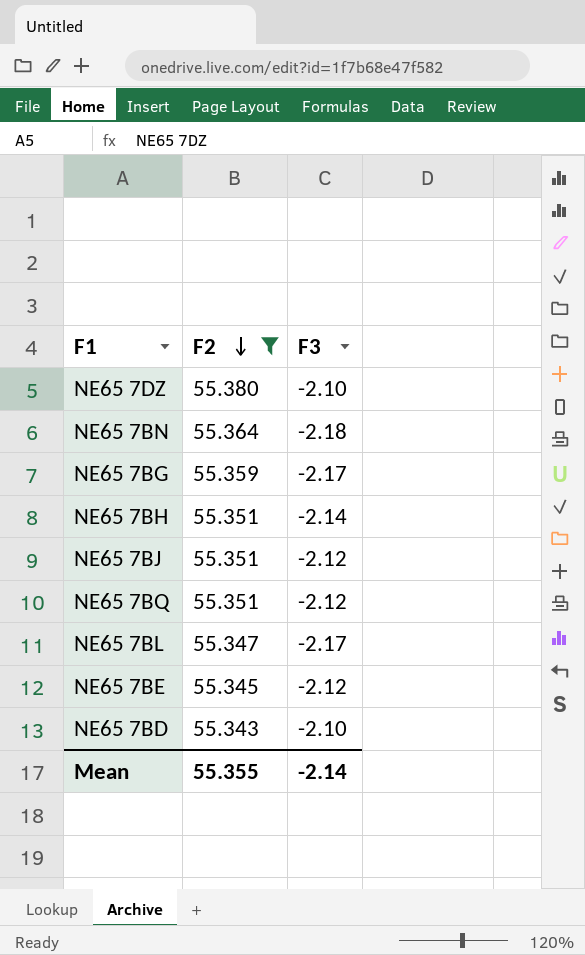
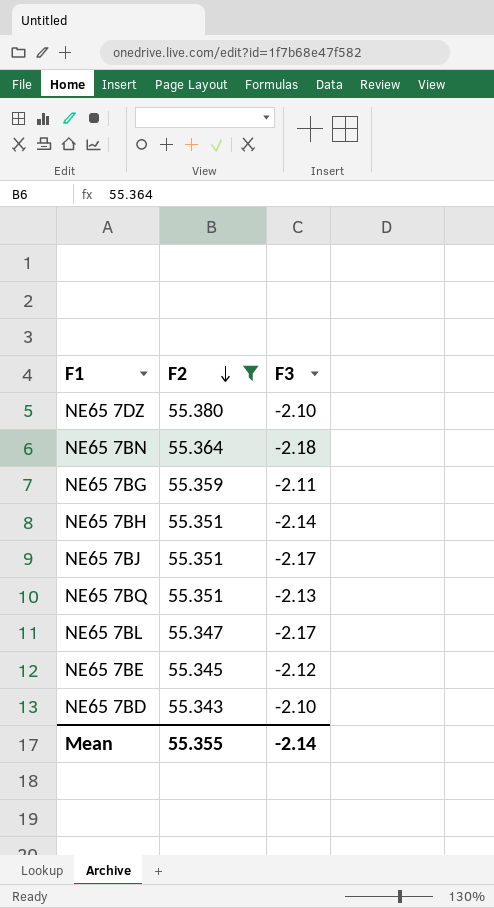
NE65 7BG | F3: -2.17 -> -2.11
NE65 7BJ | F3: -2.12 -> -2.17
NE65 7BQ | F3: -2.12 -> -2.13

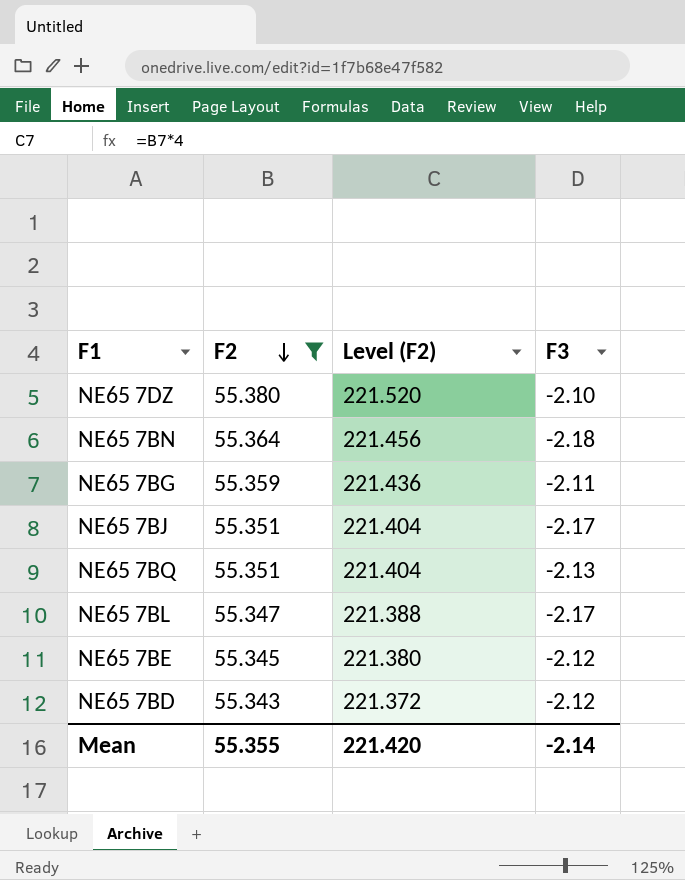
column Level (F2) | formula: none -> [F2] * 4
row NE65 7BH: 55.351 | -2.14 -> none
NE65 7BD | F3: -2.10 -> -2.12

